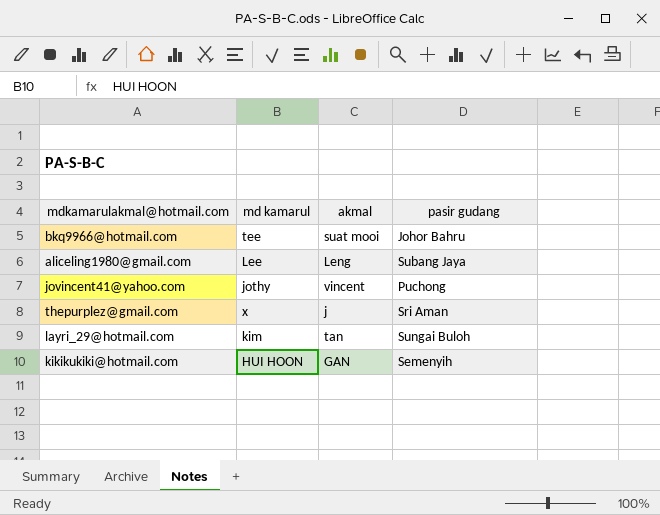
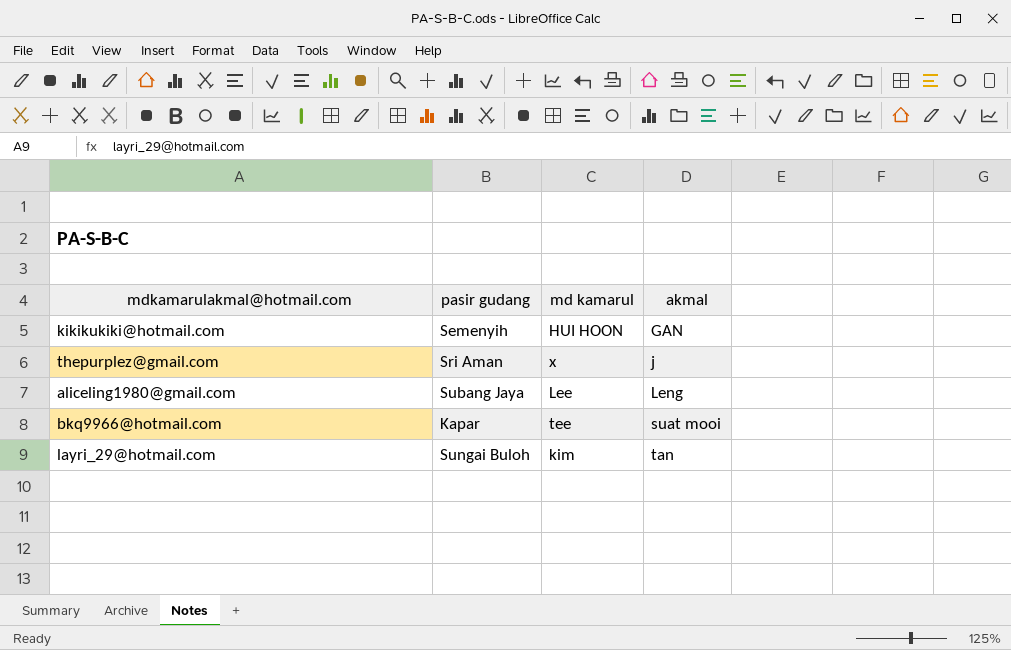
row order: none -> akmal ascending
column pasir gudang | position: 4 -> 2
row jovincent41@yahoo.com: jothy | vincent | Puchong -> none
bkq9966@hotmail.com | pasir gudang: Johor Bahru -> Kapar

